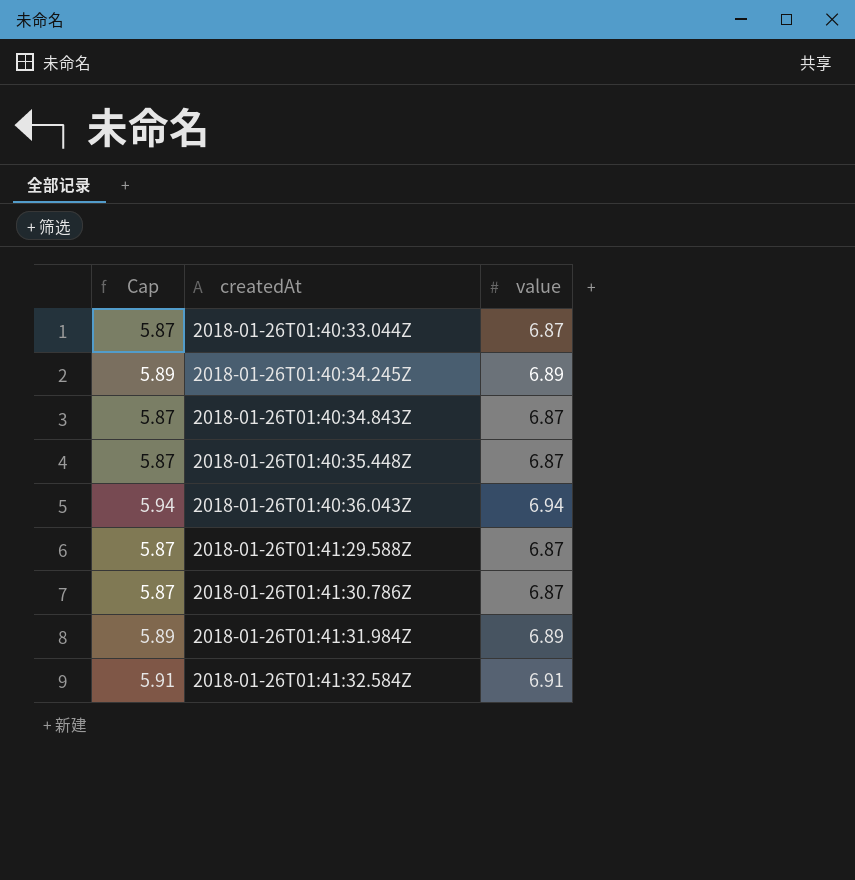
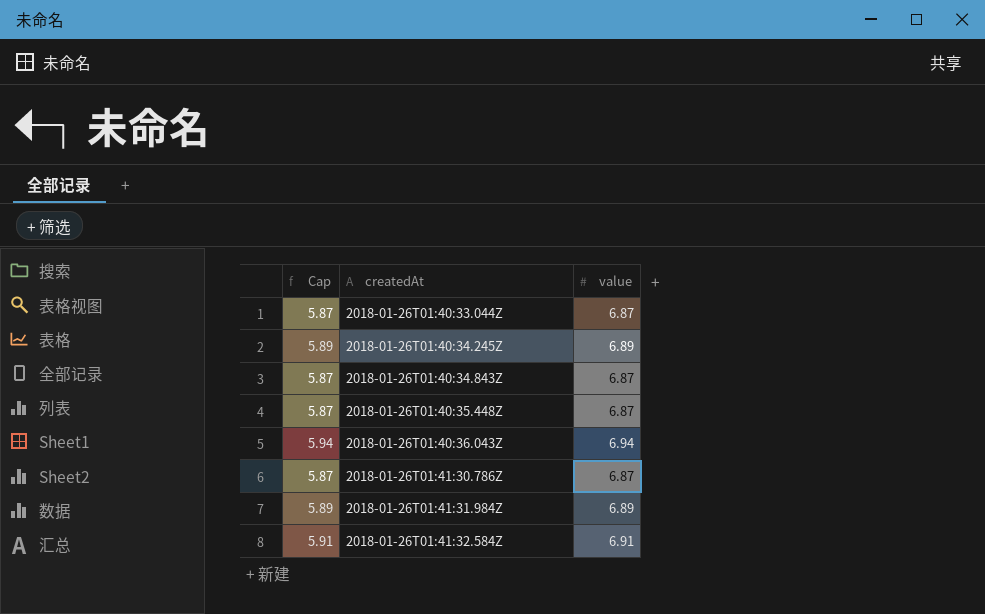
row 2018-01-26T01:41:29.588Z: 5.87 | 6.87 -> none

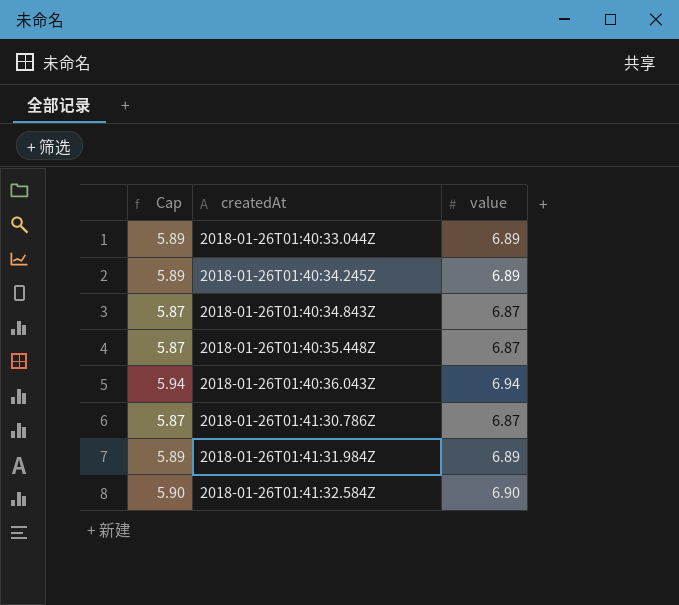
2018-01-26T01:40:33.044Z | Cap: 5.87 -> 5.89
2018-01-26T01:40:33.044Z | value: 6.87 -> 6.89
2018-01-26T01:41:32.584Z | Cap: 5.91 -> 5.90
2018-01-26T01:41:32.584Z | value: 6.91 -> 6.90

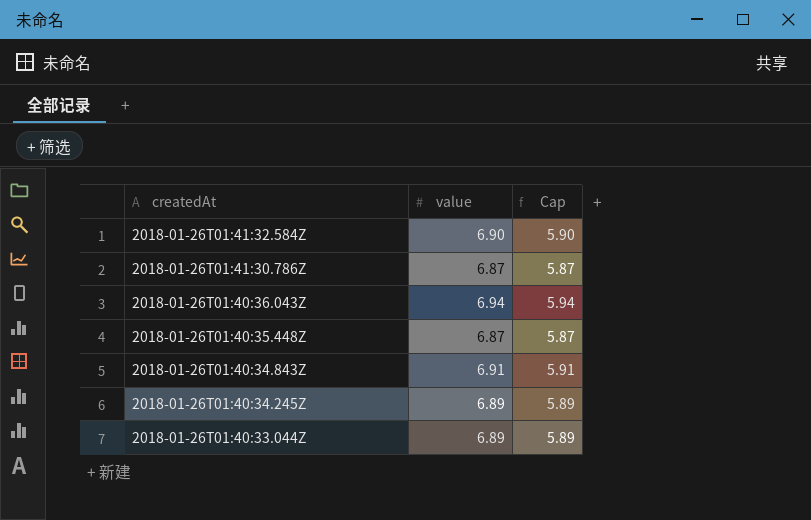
row order: createdAt ascending -> createdAt descending
column Cap | position: 1 -> 3
row 2018-01-26T01:41:31.984Z: 5.89 | 6.89 -> none
2018-01-26T01:40:34.843Z | value: 6.87 -> 6.91
2018-01-26T01:40:34.843Z | Cap: 5.87 -> 5.91

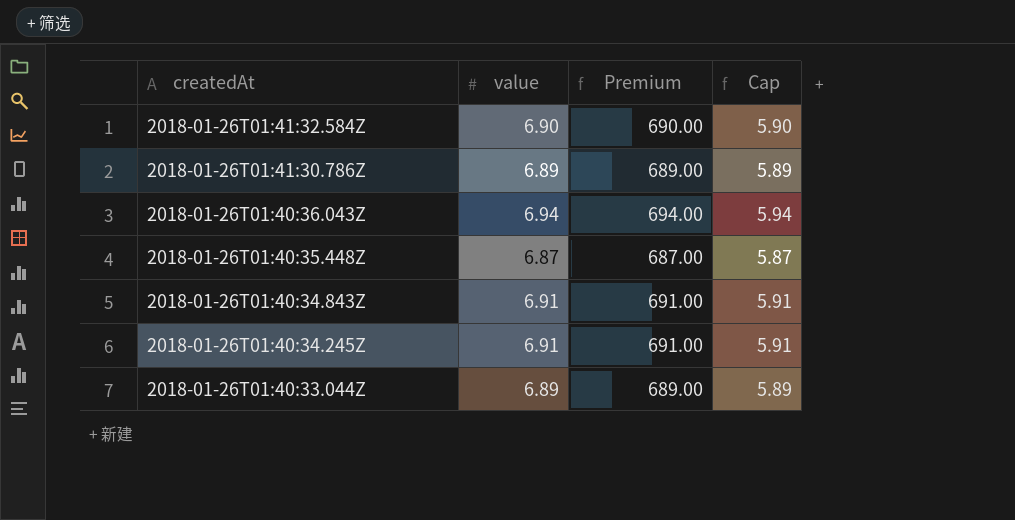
column Premium | formula: none -> [value] * 100
2018-01-26T01:41:30.786Z | value: 6.87 -> 6.89
2018-01-26T01:41:30.786Z | Cap: 5.87 -> 5.89
2018-01-26T01:40:34.245Z | value: 6.89 -> 6.91
2018-01-26T01:40:34.245Z | Cap: 5.89 -> 5.91

